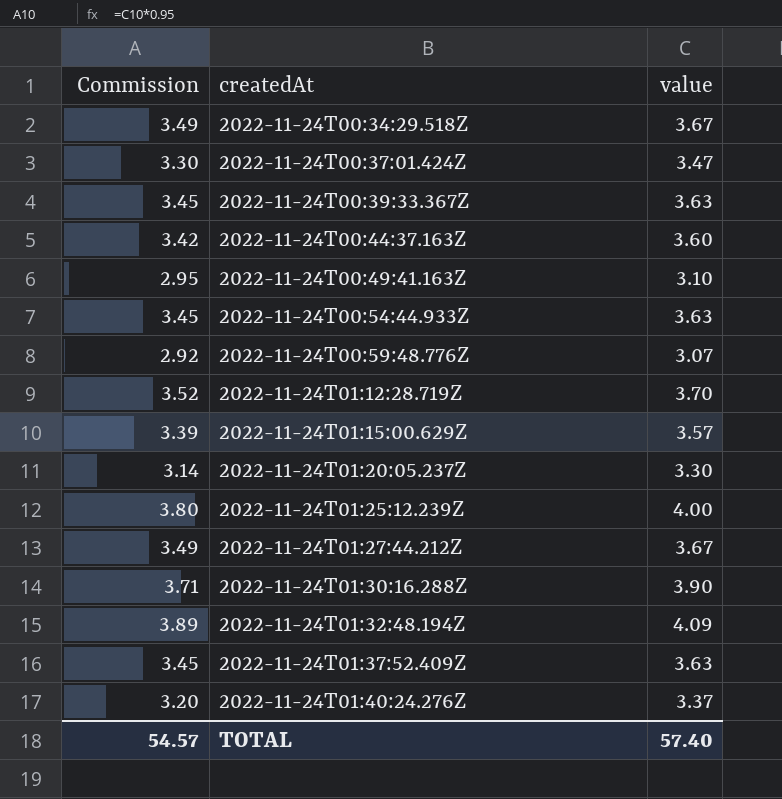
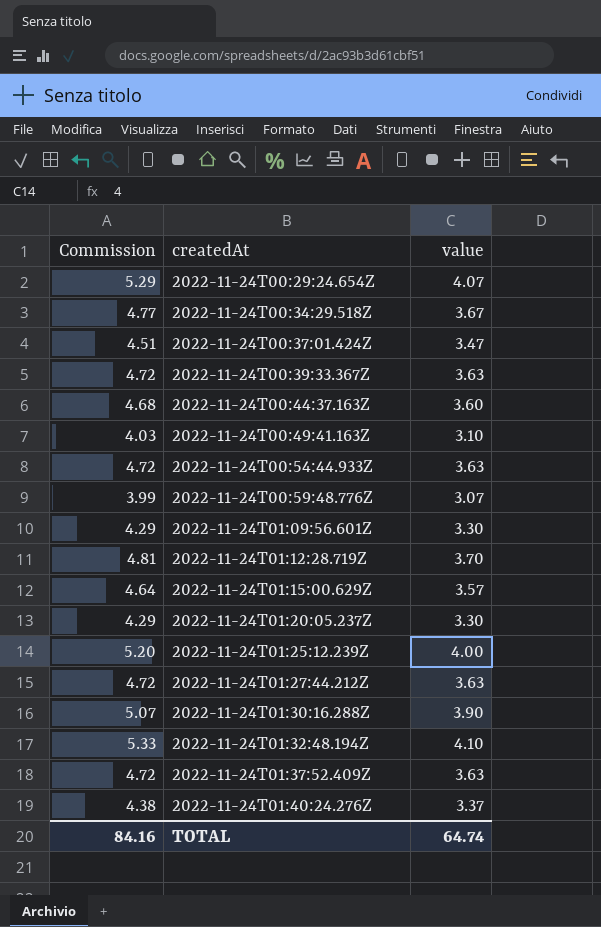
column Commission | formula: [value] * 0.95 -> [value] * 1.3
row 2022-11-24T00:29:24.654Z: none -> 5.29 | 4.07
row 2022-11-24T01:09:56.601Z: none -> 4.29 | 3.30
2022-11-24T01:27:44.212Z | value: 3.67 -> 3.63
2022-11-24T01:32:48.194Z | value: 4.09 -> 4.10
TOTAL | Commission: 54.57 -> 84.16
TOTAL | value: 57.40 -> 64.74

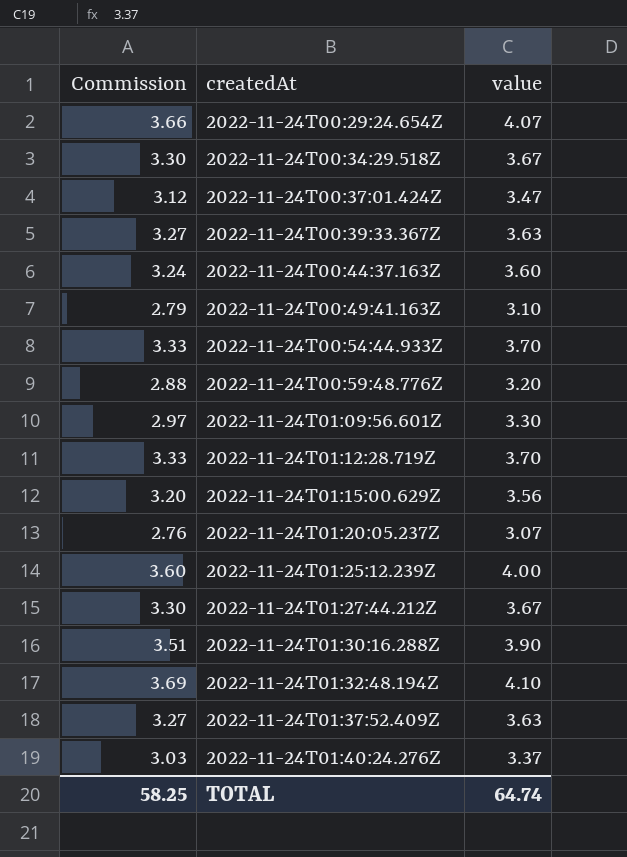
column Commission | formula: [value] * 1.3 -> [value] * 0.9
2022-11-24T00:54:44.933Z | value: 3.63 -> 3.70
2022-11-24T00:59:48.776Z | value: 3.07 -> 3.20
2022-11-24T01:15:00.629Z | value: 3.57 -> 3.56
2022-11-24T01:20:05.237Z | value: 3.30 -> 3.07
2022-11-24T01:27:44.212Z | value: 3.63 -> 3.67
TOTAL | Commission: 84.16 -> 58.25

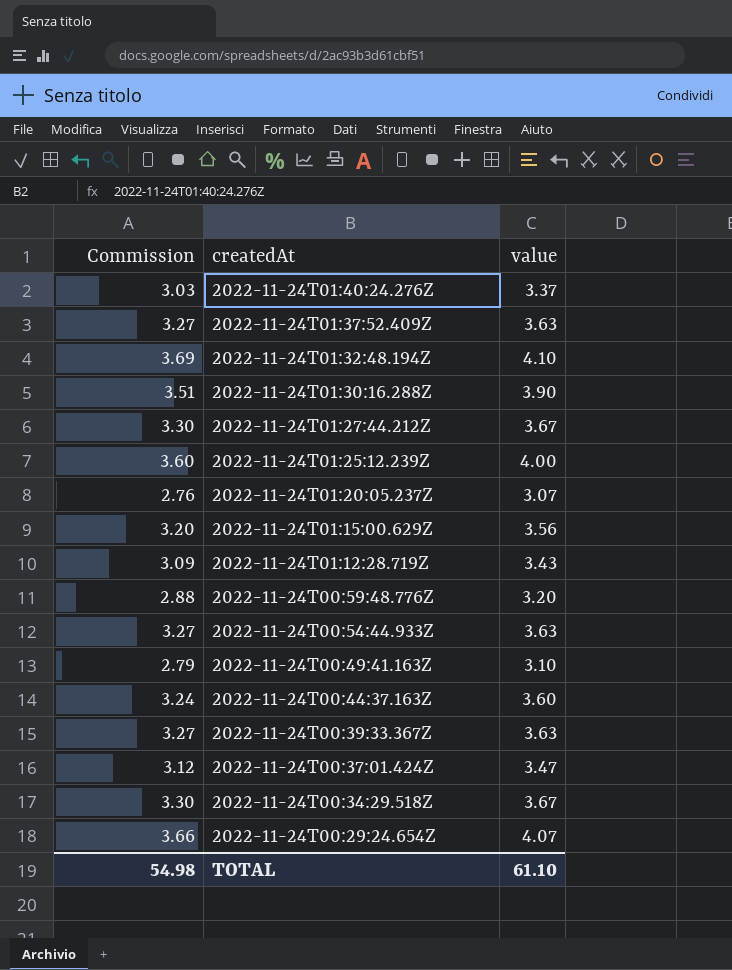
row order: createdAt ascending -> createdAt descending
row 2022-11-24T01:09:56.601Z: 2.97 | 3.30 -> none
2022-11-24T01:12:28.719Z | Commission: 3.33 -> 3.09
2022-11-24T01:12:28.719Z | value: 3.70 -> 3.43
2022-11-24T00:54:44.933Z | Commission: 3.33 -> 3.27
2022-11-24T00:54:44.933Z | value: 3.70 -> 3.63
TOTAL | Commission: 58.25 -> 54.98
TOTAL | value: 64.74 -> 61.10

